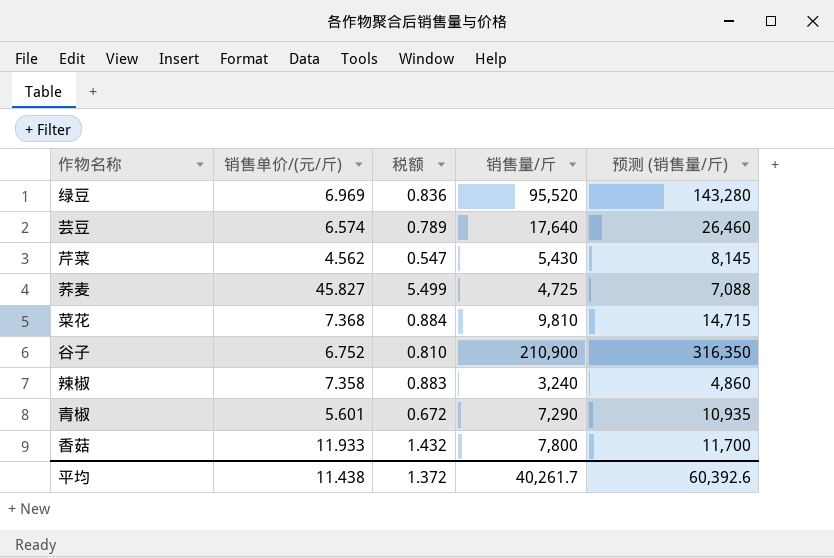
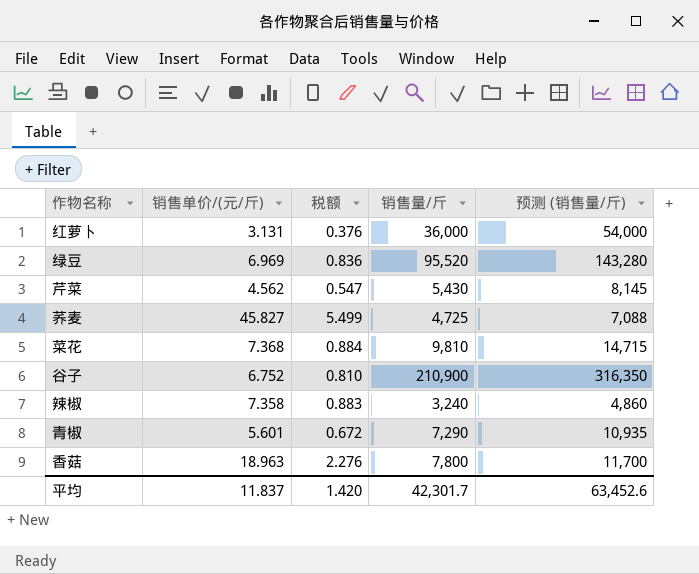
row 芸豆: 6.574 | 0.789 | 17,640 | 26,460 -> none
row 红萝卜: none -> 3.131 | 0.376 | 36,000 | 54,000
香菇 | 销售单价/(元/斤): 11.933 -> 18.963
香菇 | 税额: 1.432 -> 2.276
平均 | 销售单价/(元/斤): 11.438 -> 11.837
平均 | 税额: 1.372 -> 1.420
平均 | 销售量/斤: 40,261.7 -> 42,301.7
平均 | 预测 (销售量/斤): 60,392.6 -> 63,452.6

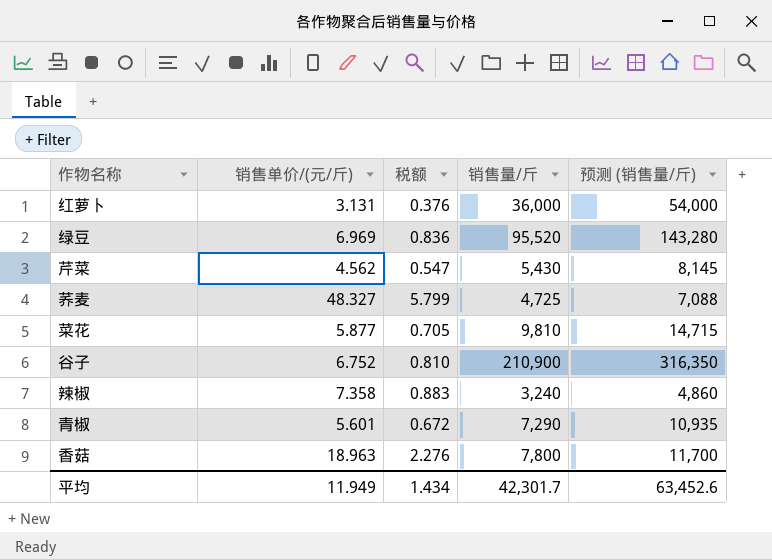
荞麦 | 销售单价/(元/斤): 45.827 -> 48.327
荞麦 | 税额: 5.499 -> 5.799
菜花 | 销售单价/(元/斤): 7.368 -> 5.877
菜花 | 税额: 0.884 -> 0.705
平均 | 销售单价/(元/斤): 11.837 -> 11.949
平均 | 税额: 1.420 -> 1.434

